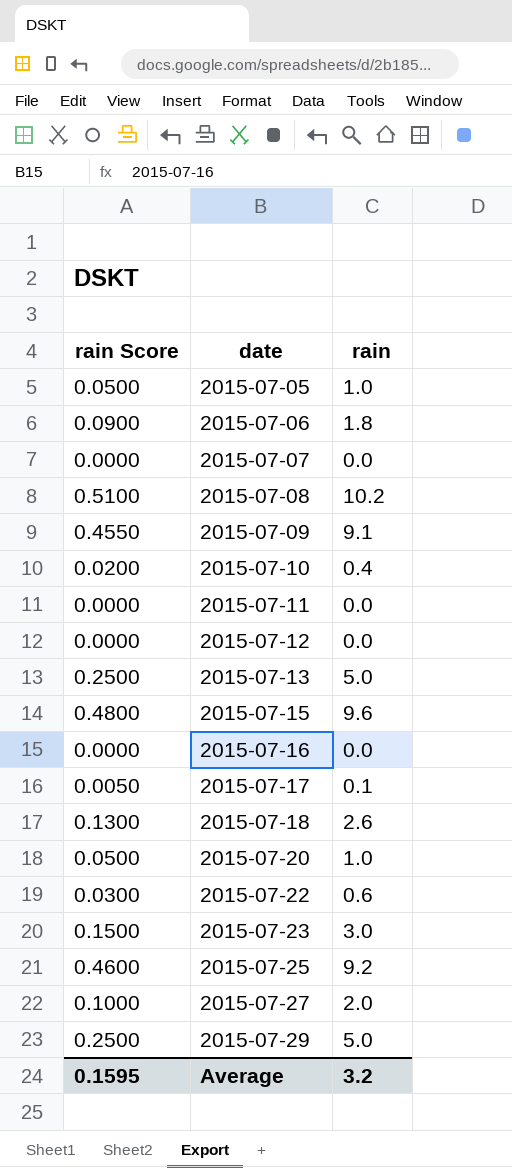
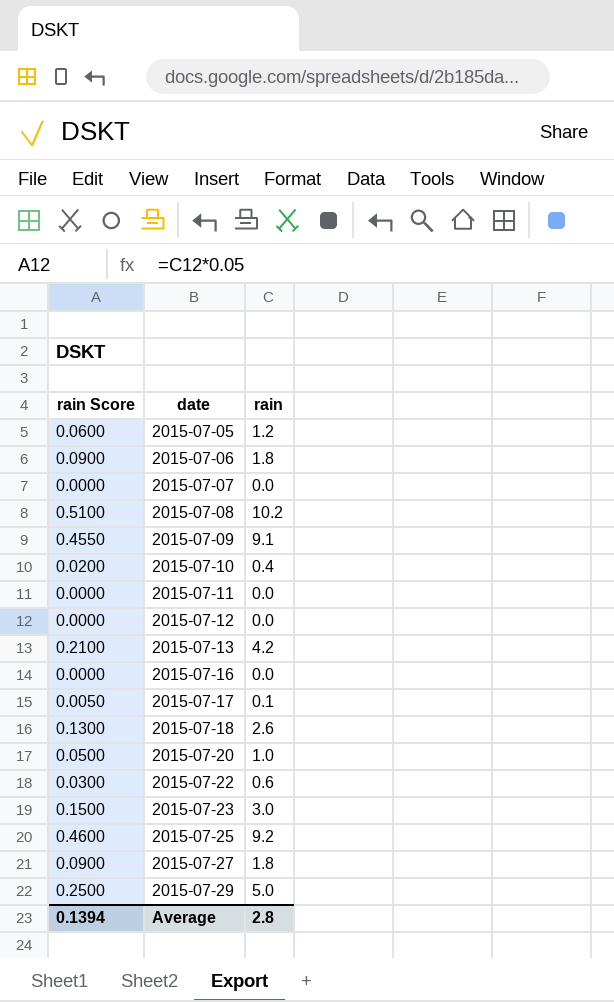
row 2015-07-15: 0.4800 | 9.6 -> none
2015-07-05 | rain Score: 0.0500 -> 0.0600
2015-07-05 | rain: 1.0 -> 1.2
2015-07-13 | rain Score: 0.2500 -> 0.2100
2015-07-13 | rain: 5.0 -> 4.2
2015-07-27 | rain Score: 0.1000 -> 0.0900
2015-07-27 | rain: 2.0 -> 1.8
Average | rain Score: 0.1595 -> 0.1394
Average | rain: 3.2 -> 2.8

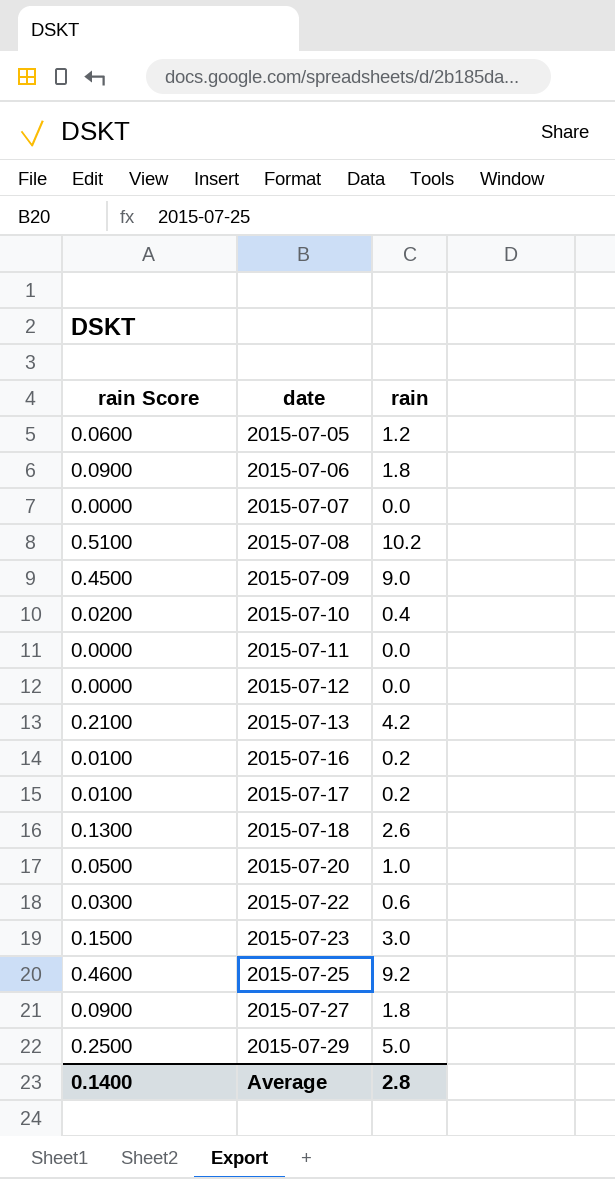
2015-07-09 | rain Score: 0.4550 -> 0.4500
2015-07-09 | rain: 9.1 -> 9.0
2015-07-16 | rain Score: 0.0000 -> 0.0100
2015-07-16 | rain: 0.0 -> 0.2
2015-07-17 | rain Score: 0.0050 -> 0.0100
2015-07-17 | rain: 0.1 -> 0.2
Average | rain Score: 0.1394 -> 0.1400

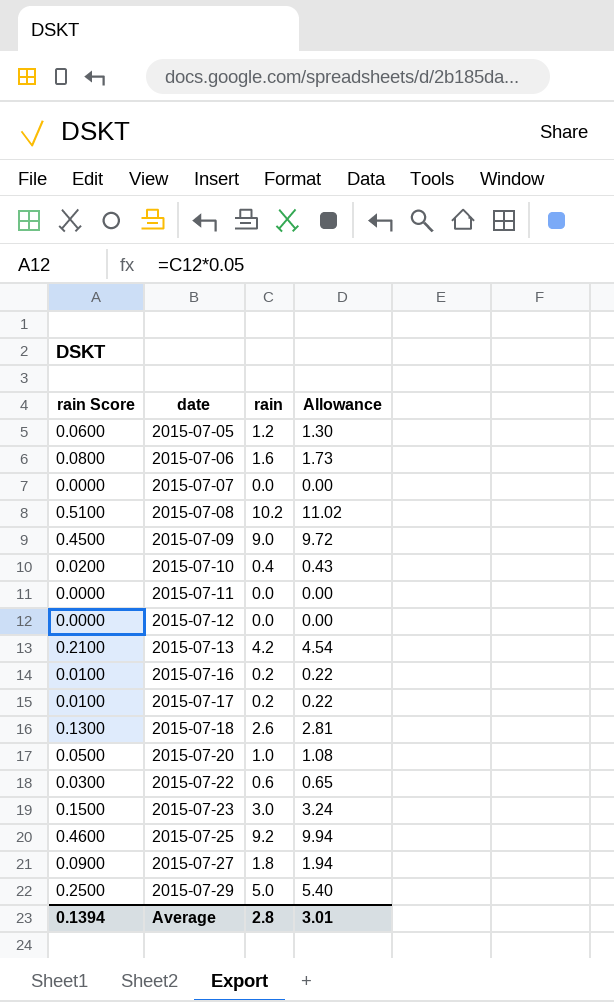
column Allowance | formula: none -> [rain] * 1.08
2015-07-06 | rain Score: 0.0900 -> 0.0800
2015-07-06 | rain: 1.8 -> 1.6
Average | rain Score: 0.1400 -> 0.1394

